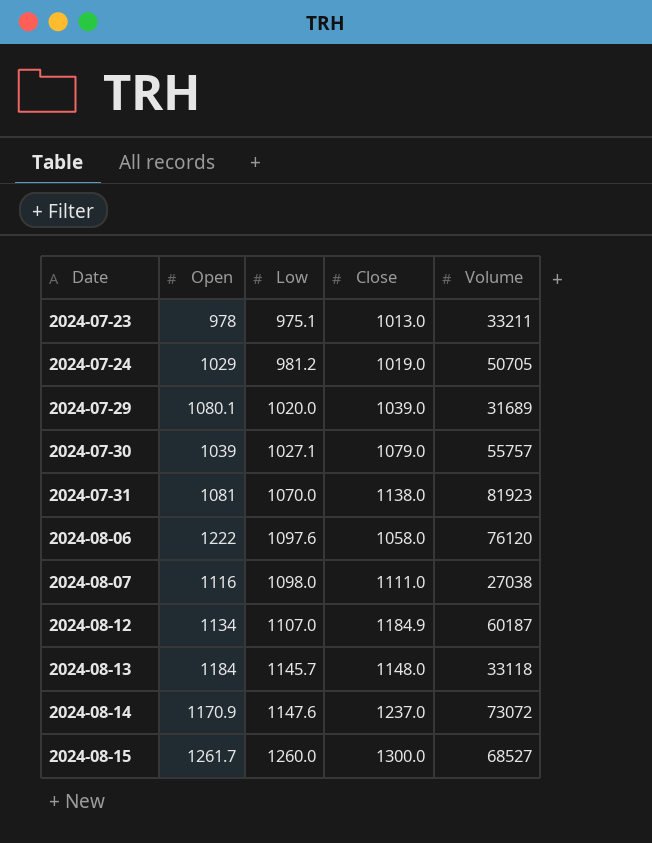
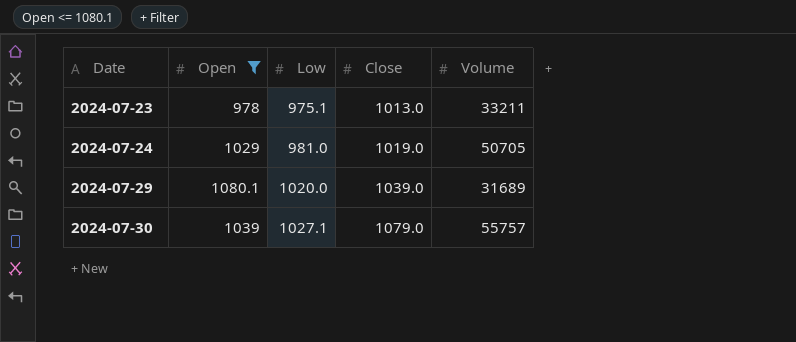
filter: none -> Open <= 1080.1
2024-07-24 | Low: 981.2 -> 981.0

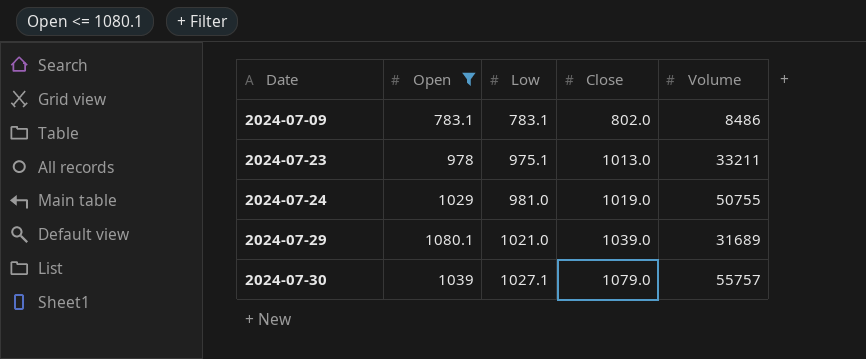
row 2024-07-09: none -> 783.1 | 783.1 | 802.0 | 8486
2024-07-24 | Volume: 50705 -> 50755
2024-07-29 | Low: 1020.0 -> 1021.0

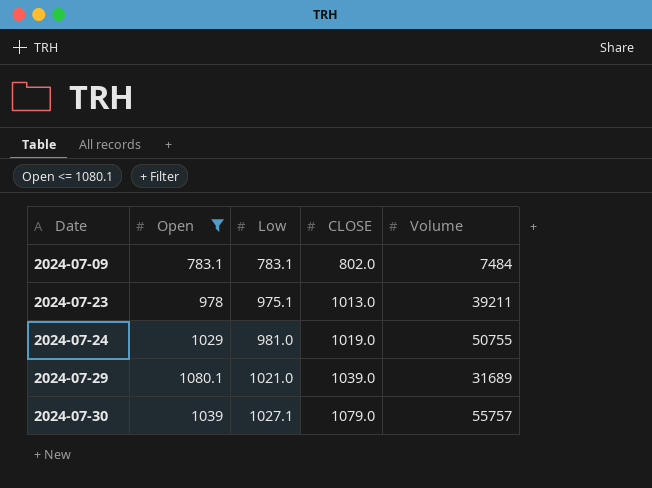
column name: Close -> CLOSE
2024-07-09 | Volume: 8486 -> 7484
2024-07-23 | Volume: 33211 -> 39211

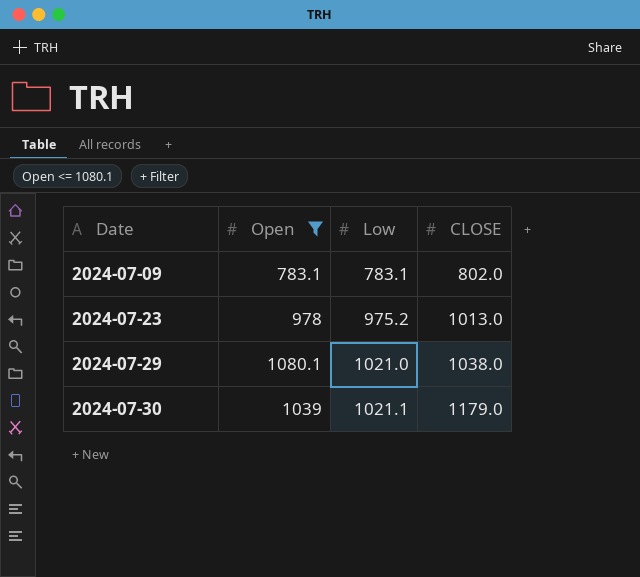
column Volume | position: 5 -> none
row 2024-07-24: 1029 | 981.0 | 1019.0 | 50755 -> none
2024-07-23 | Low: 975.1 -> 975.2
2024-07-29 | CLOSE: 1039.0 -> 1038.0
2024-07-30 | Low: 1027.1 -> 1021.1
2024-07-30 | CLOSE: 1079.0 -> 1179.0

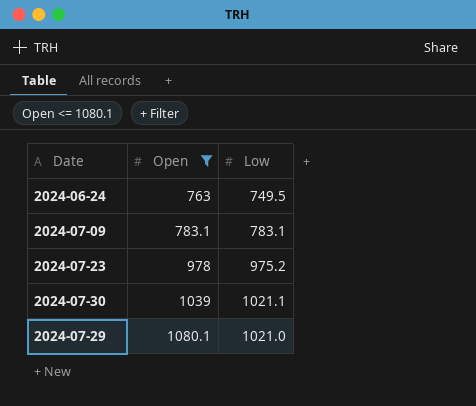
row order: Date ascending -> Open ascending
column CLOSE | position: 4 -> none
row 2024-06-24: none -> 763 | 749.5

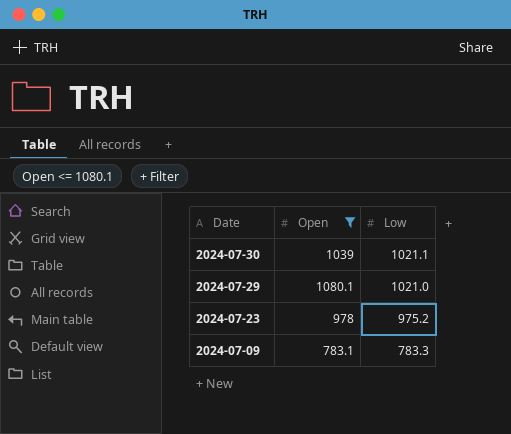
row order: Open ascending -> Date descending
row 2024-06-24: 763 | 749.5 -> none
2024-07-09 | Low: 783.1 -> 783.3

